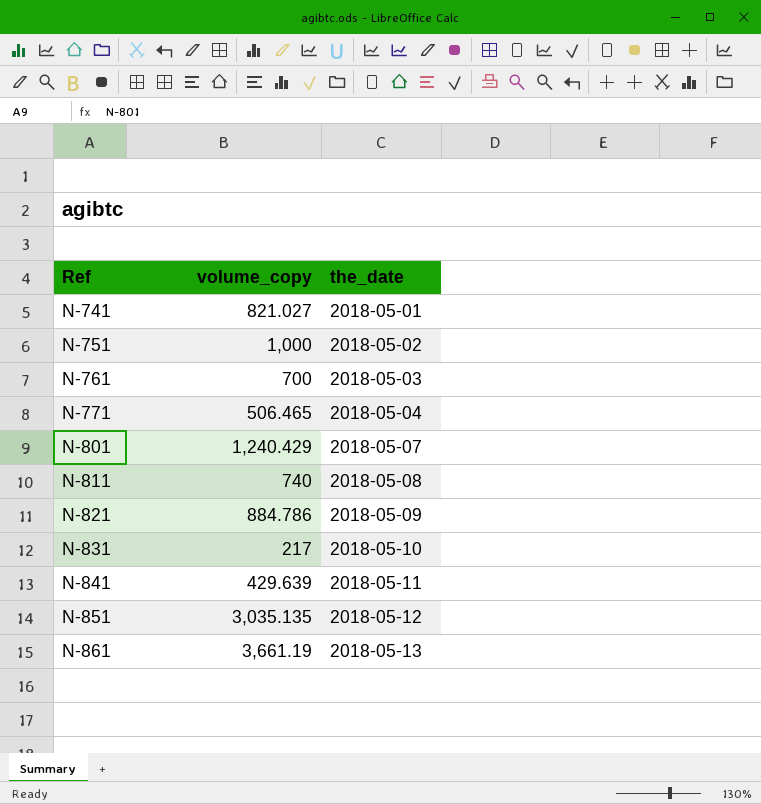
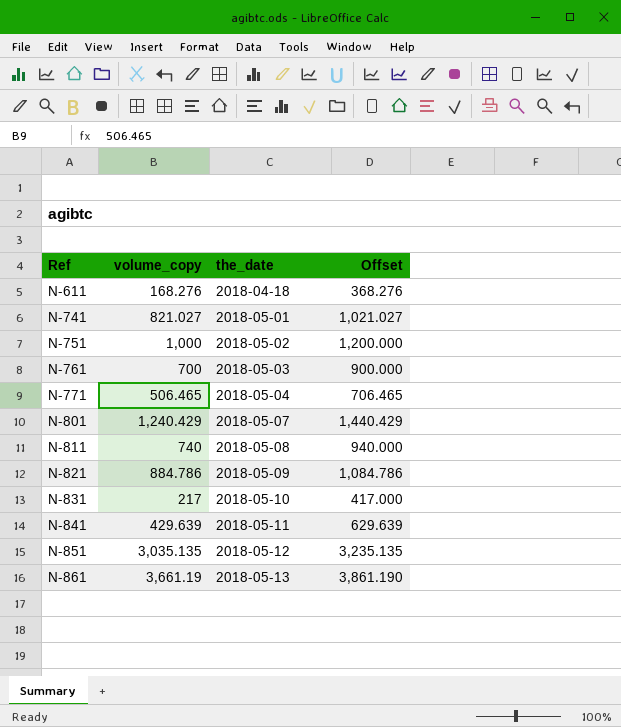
column Offset | formula: none -> [volume_copy] + 200
row N-611: none -> 168.276 | 2018-04-18 | 368.276

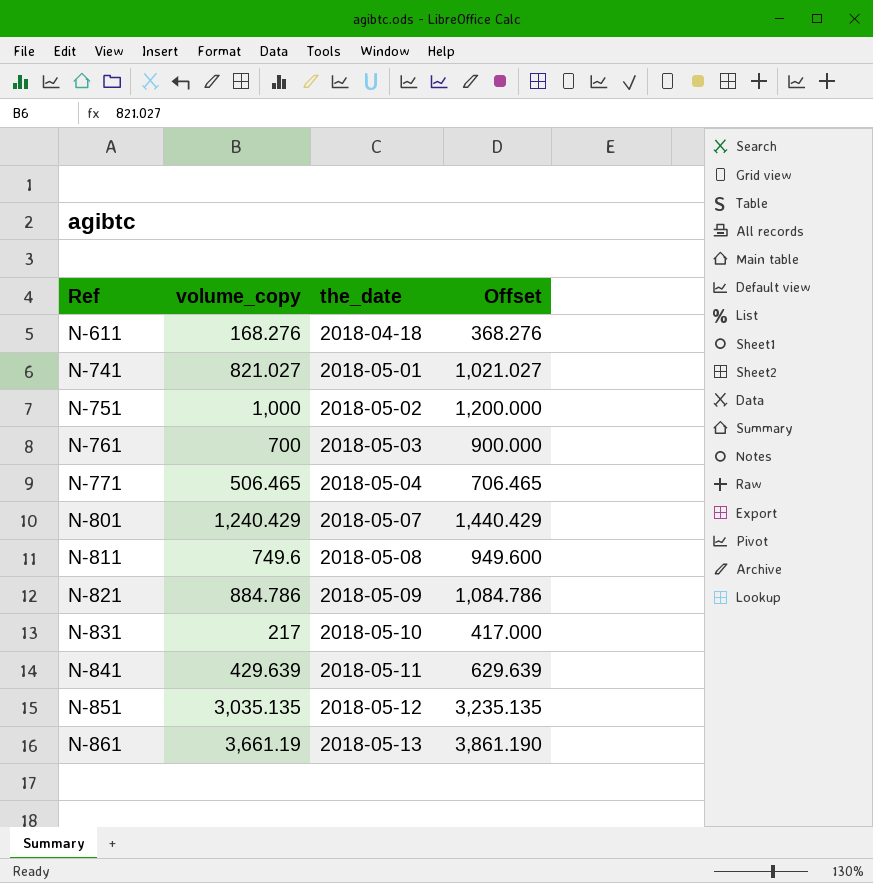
N-811 | volume_copy: 740 -> 749.6
N-811 | Offset: 940.000 -> 949.600

